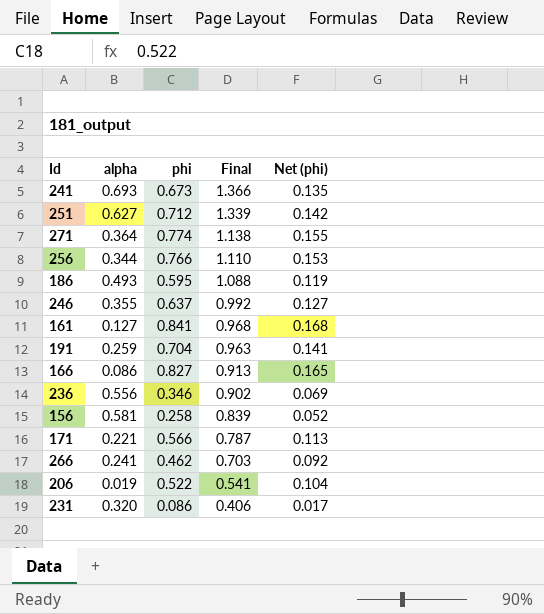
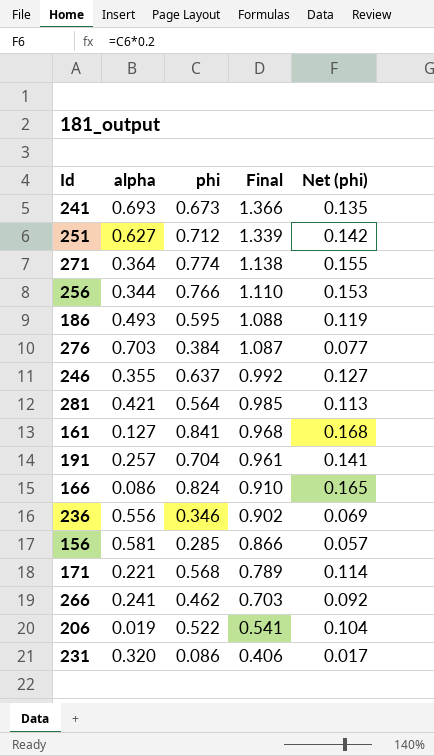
row 276: none -> 0.703 | 0.384 | 1.087 | 0.077
row 281: none -> 0.421 | 0.564 | 0.985 | 0.113
191 | alpha: 0.259 -> 0.257
191 | Final: 0.963 -> 0.961
166 | phi: 0.827 -> 0.824
166 | Final: 0.913 -> 0.910
156 | phi: 0.258 -> 0.285
156 | Final: 0.839 -> 0.866
156 | Net (phi): 0.052 -> 0.057
171 | phi: 0.566 -> 0.568
171 | Final: 0.787 -> 0.789
171 | Net (phi): 0.113 -> 0.114

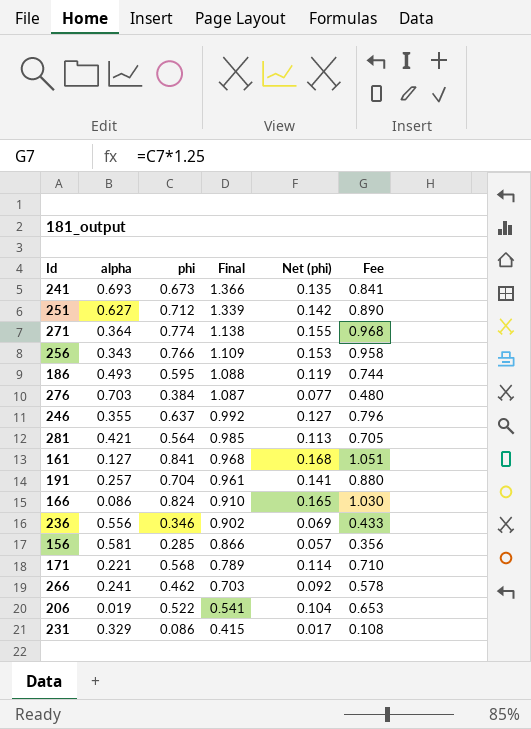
column Fee | formula: none -> [phi] * 1.25
256 | alpha: 0.344 -> 0.343
256 | Final: 1.110 -> 1.109
231 | alpha: 0.320 -> 0.329
231 | Final: 0.406 -> 0.415

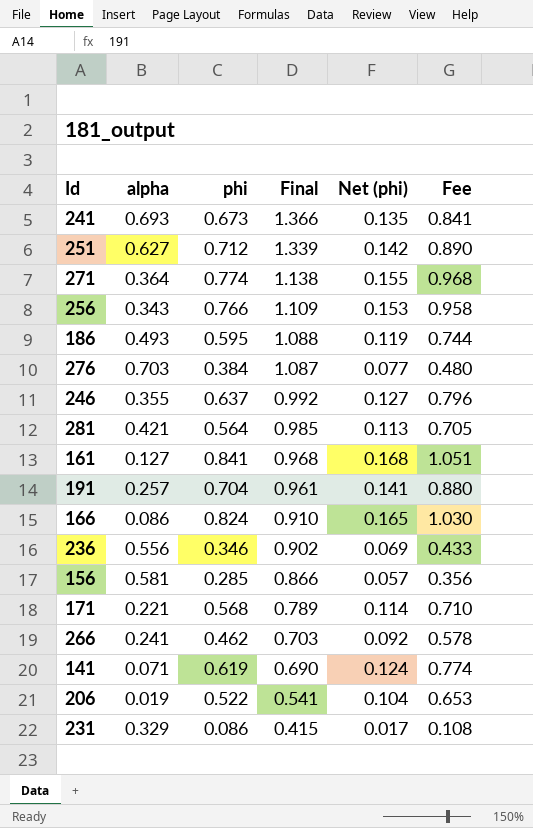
row 141: none -> 0.071 | 0.619 | 0.690 | 0.124 | 0.774

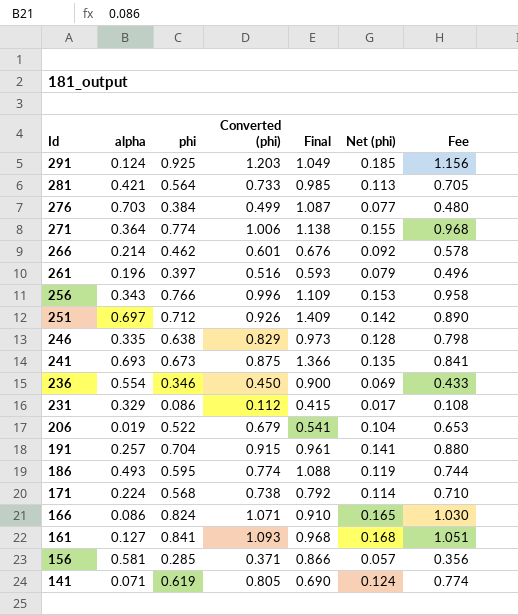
row order: Final descending -> Id descending
column Converted (phi) | formula: none -> [phi] * 1.3
row 291: none -> 0.124 | 0.925 | 1.203 | 1.049 | 0.185 | 1.156
266 | alpha: 0.241 -> 0.214
266 | Final: 0.703 -> 0.676
row 261: none -> 0.196 | 0.397 | 0.516 | 0.593 | 0.079 | 0.496
251 | alpha: 0.627 -> 0.697
251 | Final: 1.339 -> 1.409
246 | alpha: 0.355 -> 0.335
246 | phi: 0.637 -> 0.638
246 | Final: 0.992 -> 0.973
246 | Net (phi): 0.127 -> 0.128
246 | Fee: 0.796 -> 0.798
236 | alpha: 0.556 -> 0.554
236 | Final: 0.902 -> 0.900
171 | alpha: 0.221 -> 0.224
171 | Final: 0.789 -> 0.792

